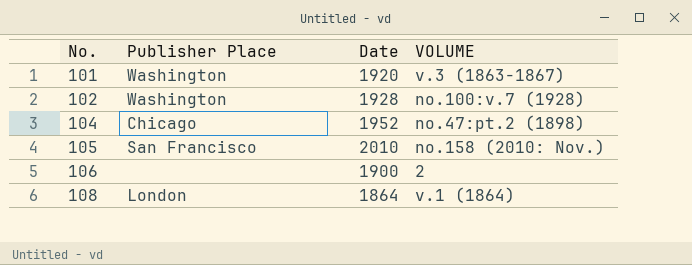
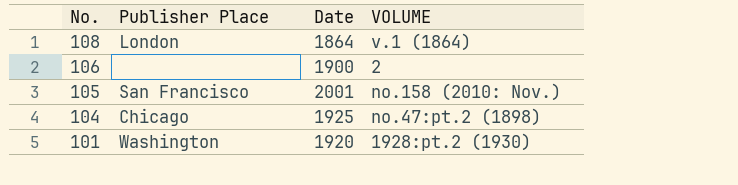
row order: No. ascending -> No. descending
row 102: Washington | 1928 | no.100:v.7 (1928) -> none
105 | Date: 2010 -> 2001
104 | Date: 1952 -> 1925
101 | VOLUME: v.3 (1863-1867) -> 1928:pt.2 (1930)

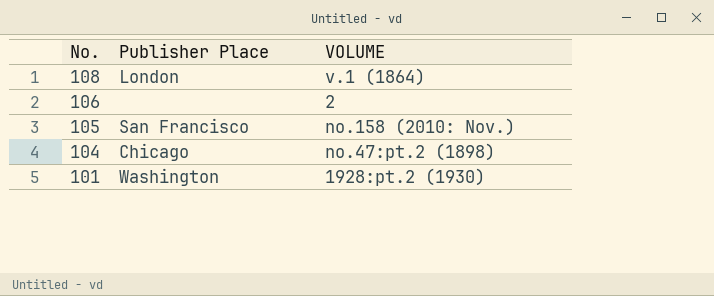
column Date | position: 3 -> none

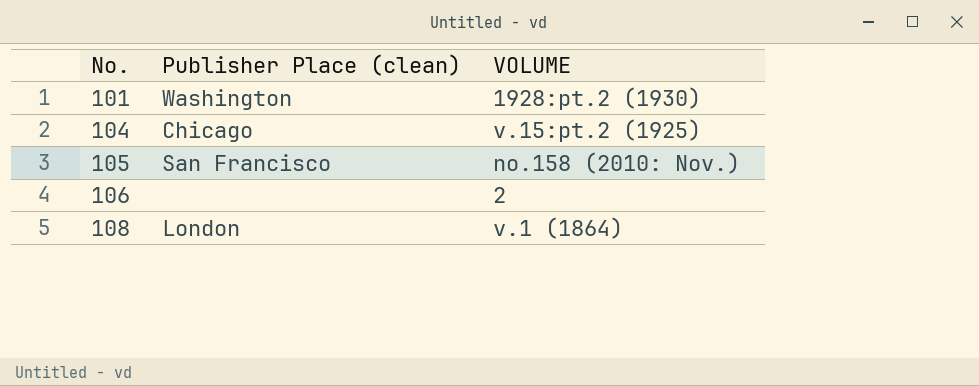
row order: No. descending -> No. ascending
column name: Publisher Place -> Publisher Place (clean)
104 | VOLUME: no.47:pt.2 (1898) -> v.15:pt.2 (1925)

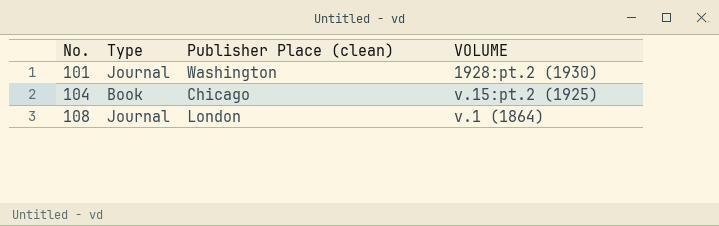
column Type | position: none -> 2
row 105: San Francisco | no.158 (2010: Nov.) -> none
row 106: none | 2 -> none

